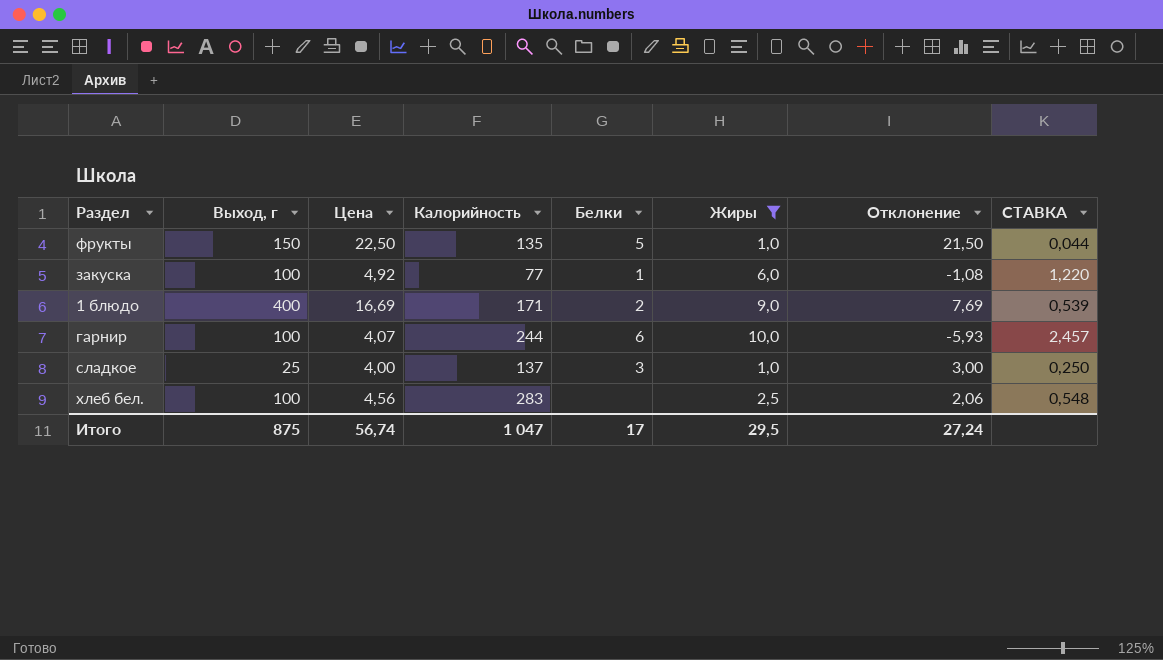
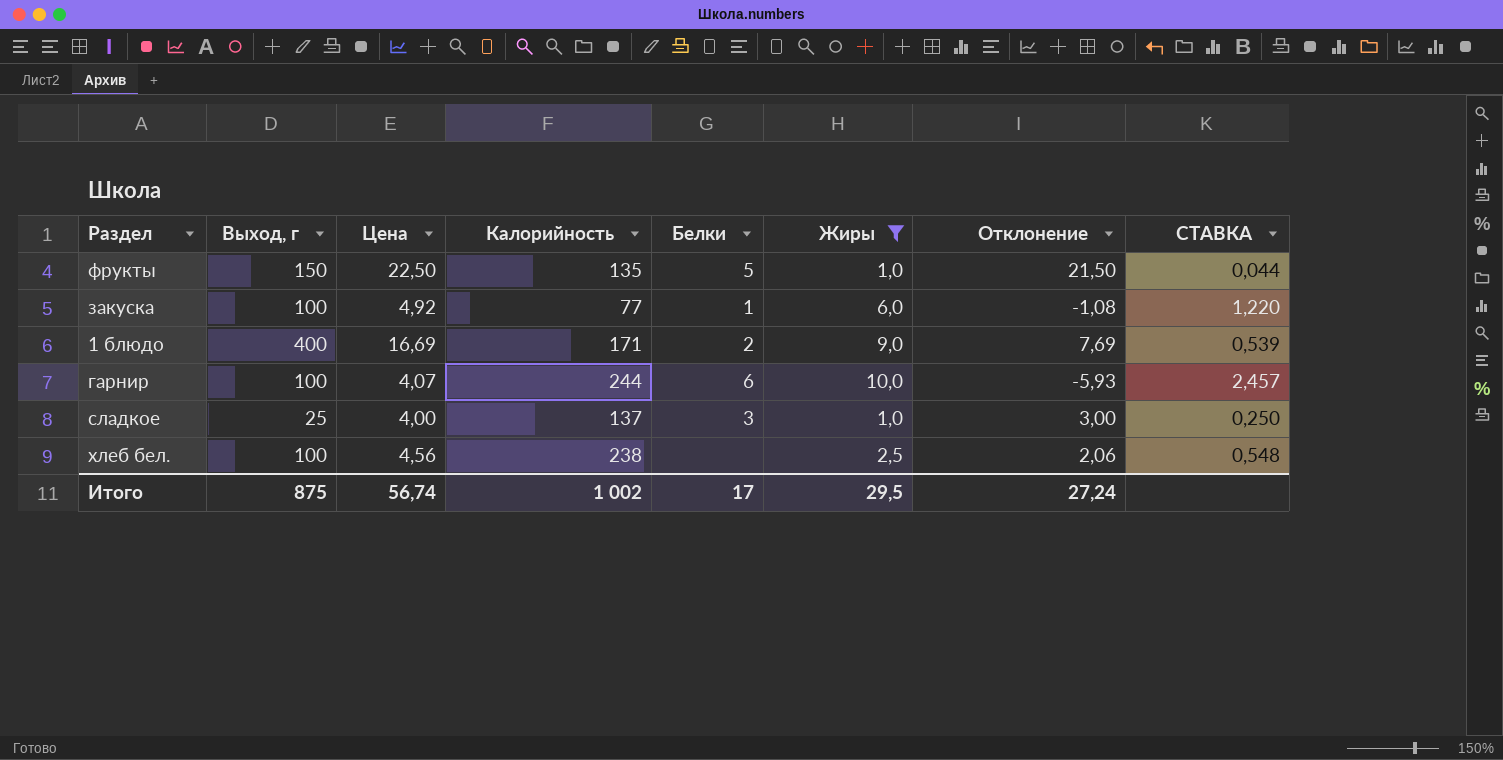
хлеб бел. | Калорийность: 283 -> 238
Итого | Калорийность: 1 047 -> 1 002

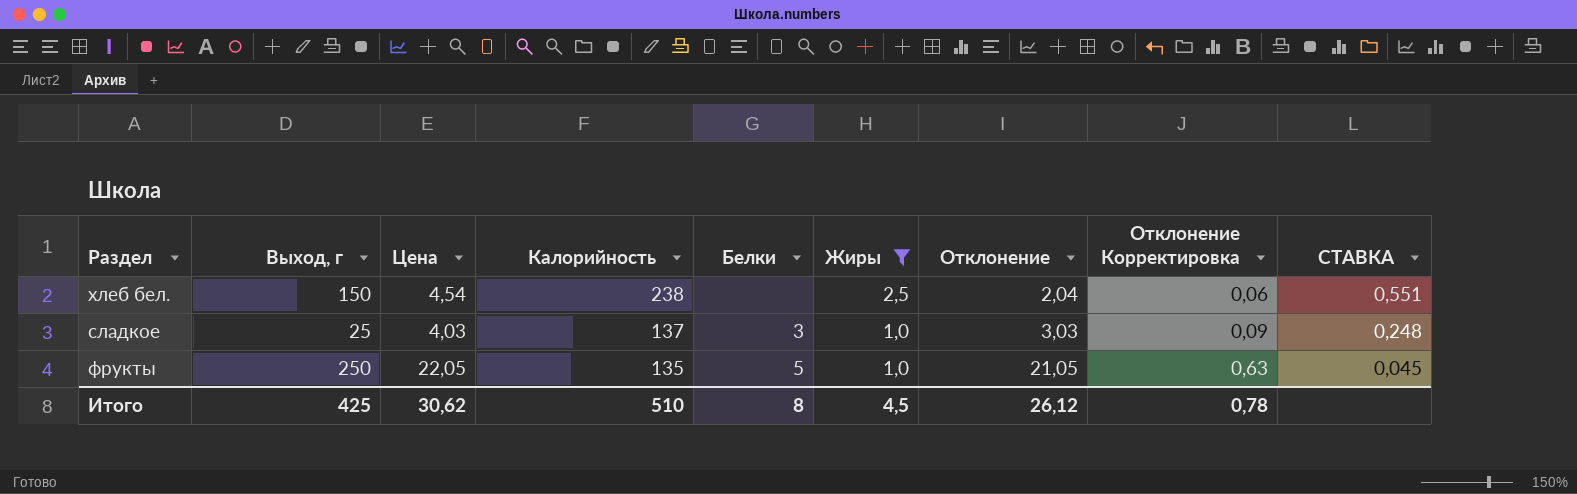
row order: none -> Калорийность descending
column Отклонение Корректировка | formula: none -> [Отклонение] * 0,03
row закуска: 100 | 4,92 | 77 | 1 | 6,0 | -1,08 | 1,220 -> none
row 1 блюдо: 400 | 16,69 | 171 | 2 | 9,0 | 7,69 | 0,539 -> none
row гарнир: 100 | 4,07 | 244 | 6 | 10,0 | -5,93 | 2,457 -> none
хлеб бел. | Выход, г: 100 -> 150
хлеб бел. | Цена: 4,56 -> 4,54
хлеб бел. | Отклонение: 2,06 -> 2,04
хлеб бел. | СТАВКА: 0,548 -> 0,551
сладкое | Цена: 4,00 -> 4,03
сладкое | Отклонение: 3,00 -> 3,03
сладкое | СТАВКА: 0,250 -> 0,248
фрукты | Выход, г: 150 -> 250
фрукты | Цена: 22,50 -> 22,05
фрукты | Отклонение: 21,50 -> 21,05
фрукты | СТАВКА: 0,044 -> 0,045
Итого | Выход, г: 875 -> 425
Итого | Цена: 56,74 -> 30,62
Итого | Калорийность: 1 002 -> 510
Итого | Белки: 17 -> 8
Итого | Жиры: 29,5 -> 4,5
Итого | Отклонение: 27,24 -> 26,12

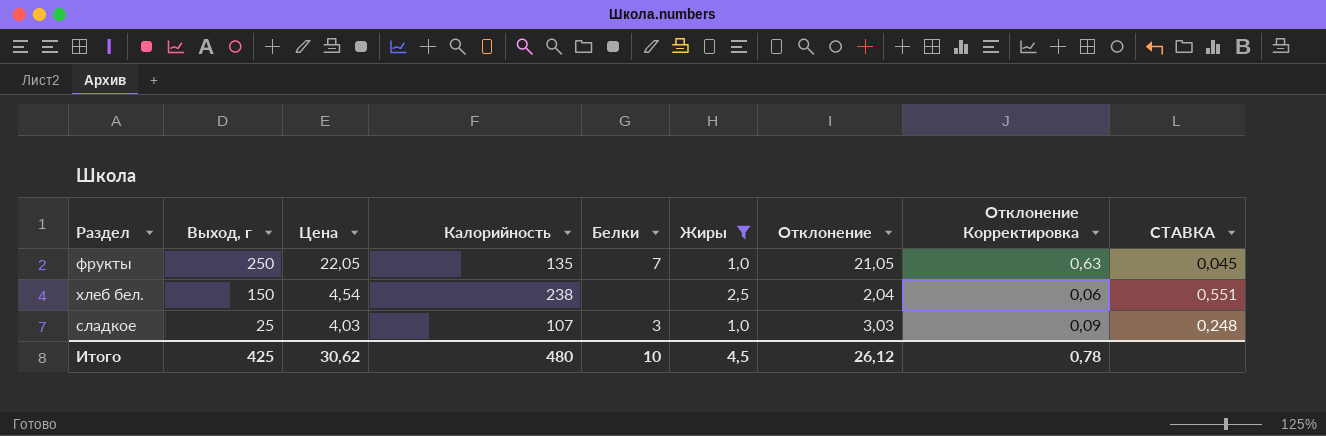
row order: Калорийность descending -> Выход, г descending
фрукты | Белки: 5 -> 7
сладкое | Калорийность: 137 -> 107
Итого | Калорийность: 510 -> 480
Итого | Белки: 8 -> 10

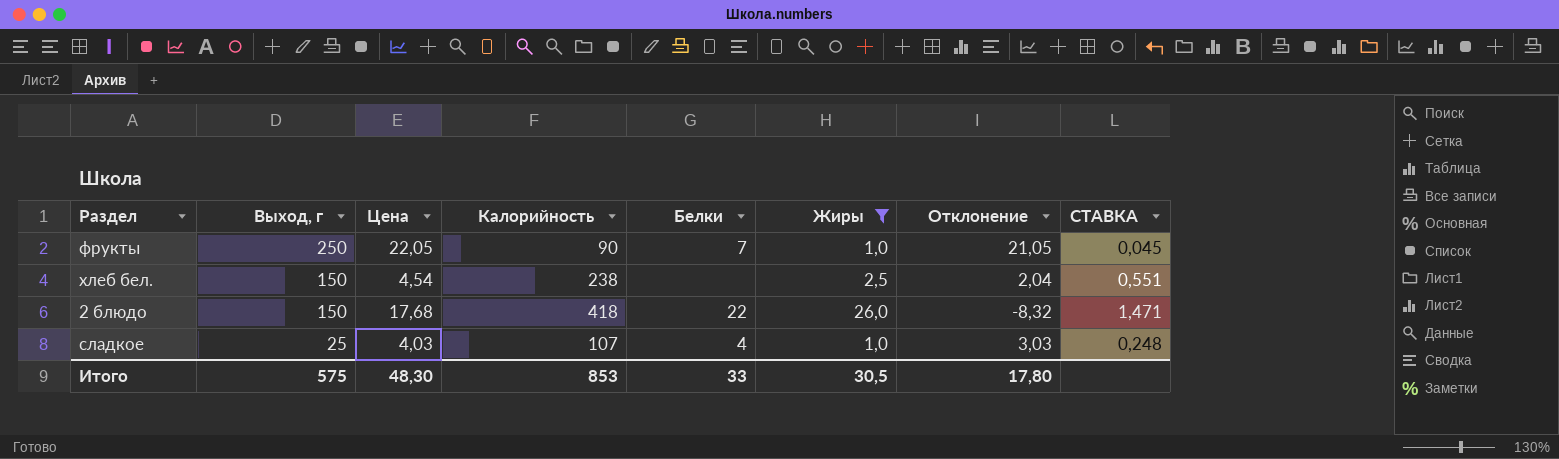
column Отклонение Корректировка | formula: [Отклонение] * 0,03 -> none
фрукты | Калорийность: 135 -> 90
row 2 блюдо: none -> 150 | 17,68 | 418 | 22 | 26,0 | -8,32 | 1,471
сладкое | Белки: 3 -> 4
Итого | Выход, г: 425 -> 575
Итого | Цена: 30,62 -> 48,30
Итого | Калорийность: 480 -> 853
Итого | Белки: 10 -> 33
Итого | Жиры: 4,5 -> 30,5
Итого | Отклонение: 26,12 -> 17,80

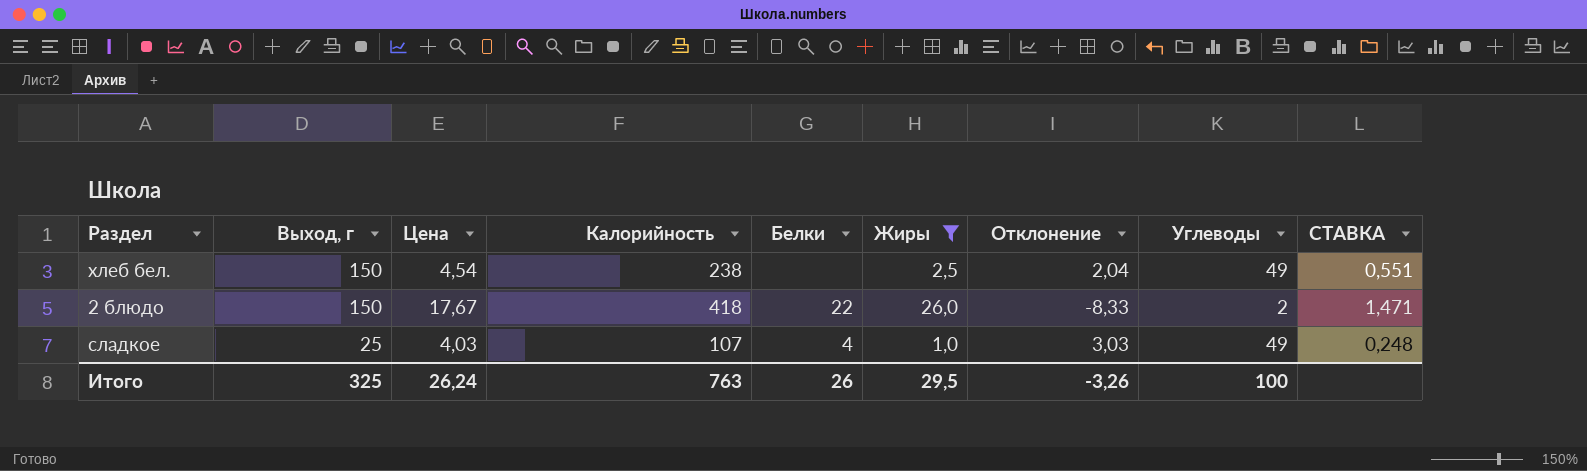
column Углеводы | position: none -> 8
row фрукты: 250 | 22,05 | 90 | 7 | 1,0 | 21,05 | 0,045 -> none
2 блюдо | Цена: 17,68 -> 17,67
2 блюдо | Отклонение: -8,32 -> -8,33
Итого | Выход, г: 575 -> 325
Итого | Цена: 48,30 -> 26,24
Итого | Калорийность: 853 -> 763
Итого | Белки: 33 -> 26
Итого | Жиры: 30,5 -> 29,5
Итого | Отклонение: 17,80 -> -3,26

